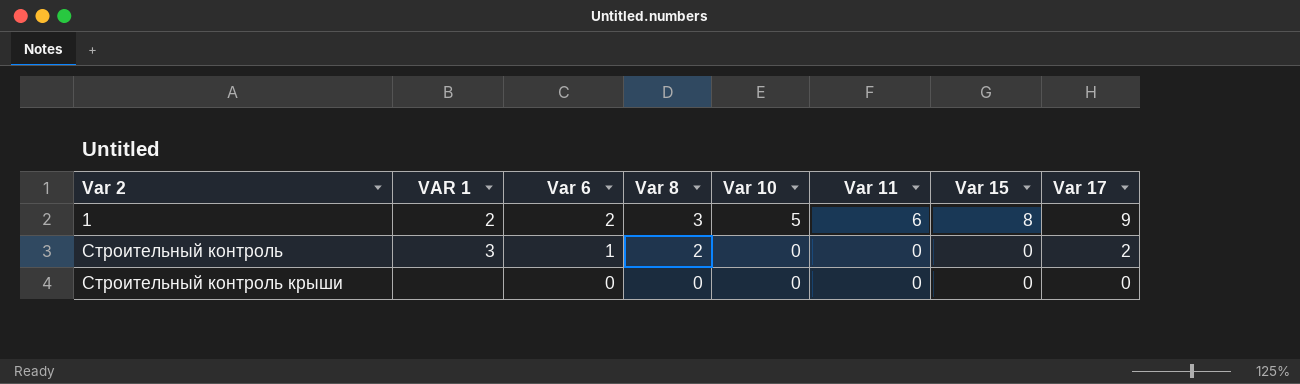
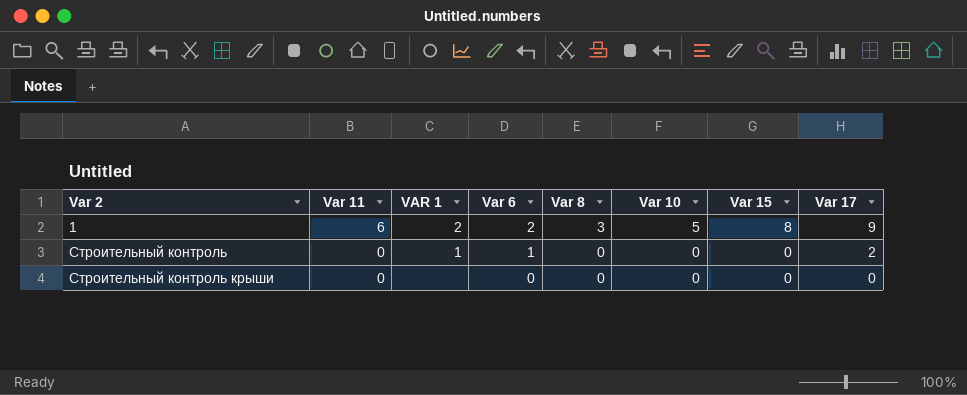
column Var 11 | position: 6 -> 2
Строительный контроль | VAR 1: 3 -> 1
Строительный контроль | Var 8: 2 -> 0

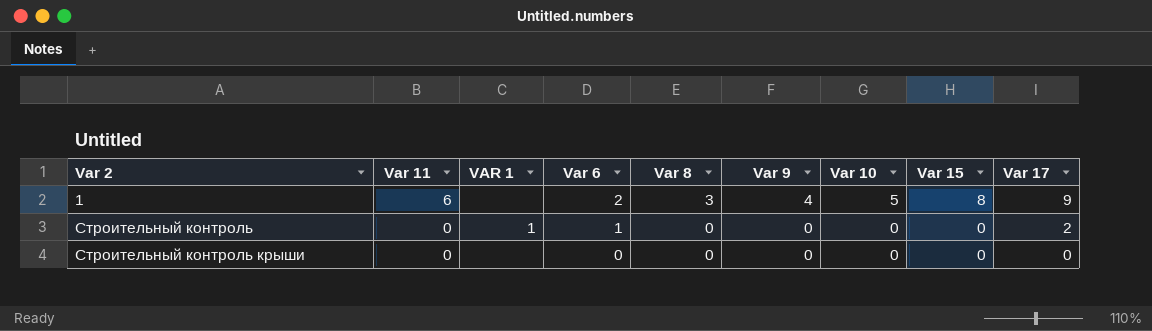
column Var 9 | position: none -> 6
1 | VAR 1: 2 -> none

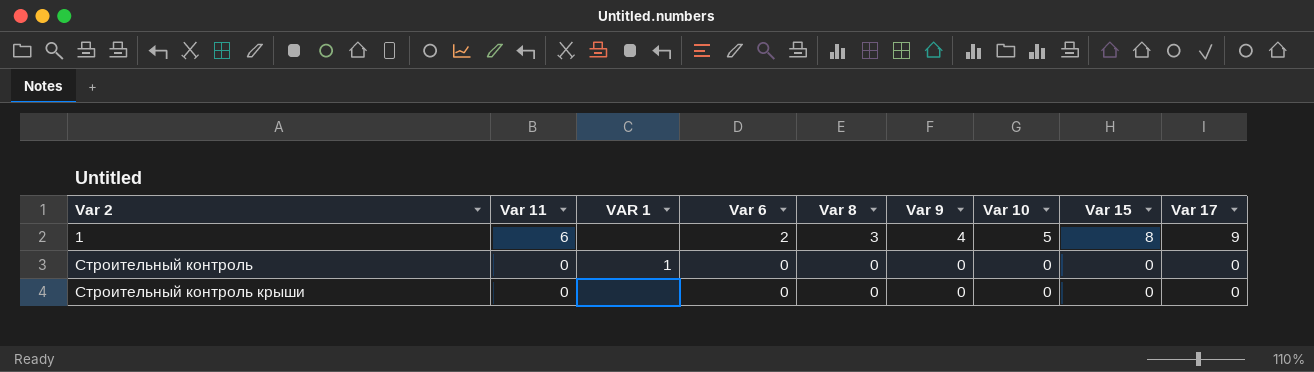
Строительный контроль | Var 6: 1 -> 0
Строительный контроль | Var 17: 2 -> 0

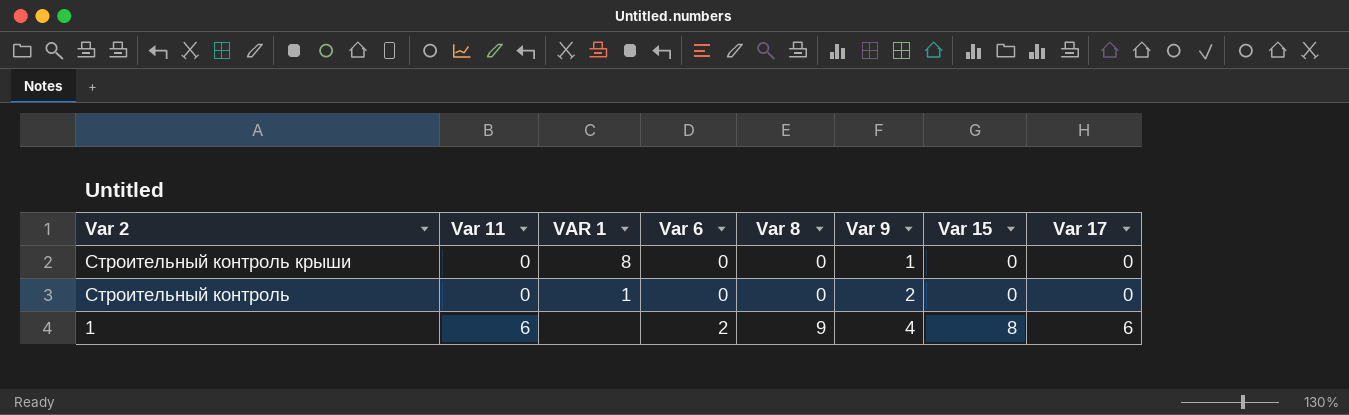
row order: Var 2 ascending -> Var 2 descending
column Var 10 | position: 7 -> none
Строительный контроль крыши | VAR 1: none -> 8
Строительный контроль крыши | Var 9: 0 -> 1
Строительный контроль | Var 9: 0 -> 2
1 | Var 8: 3 -> 9
1 | Var 17: 9 -> 6

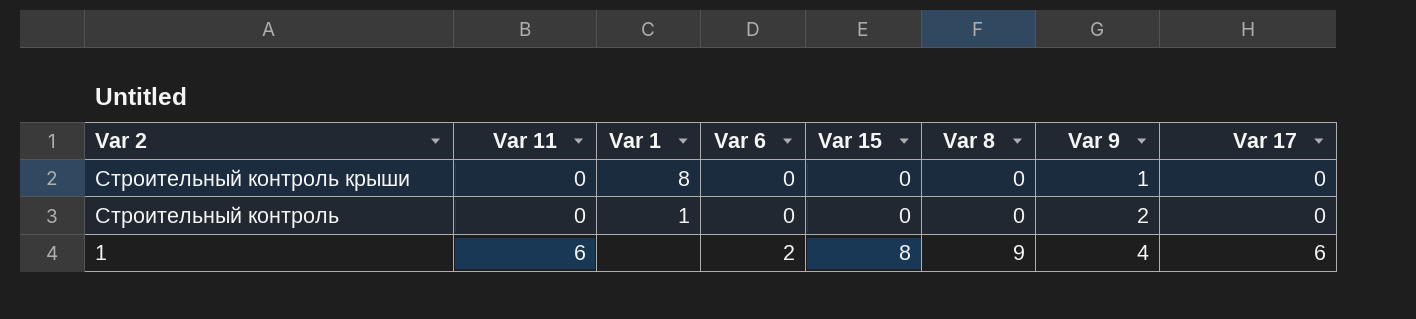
column name: VAR 1 -> Var 1
column Var 15 | position: 7 -> 5

